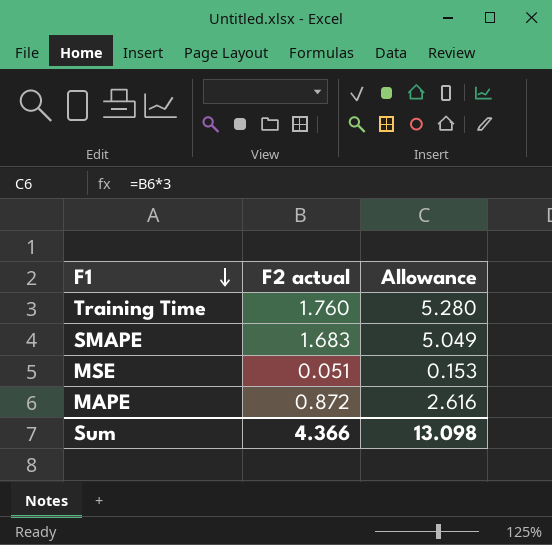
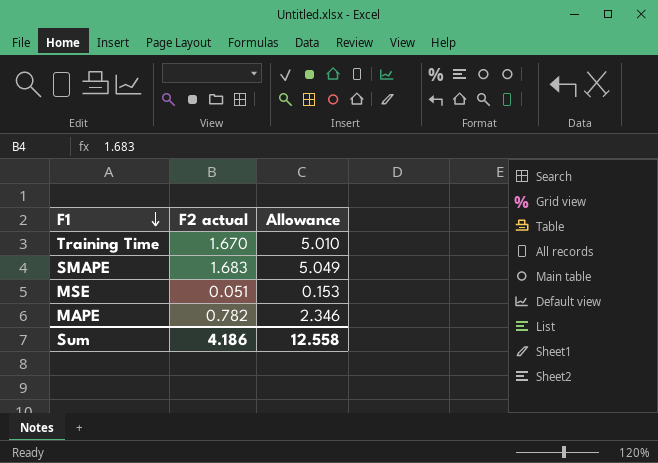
Training Time | F2 actual: 1.760 -> 1.670
Training Time | Allowance: 5.280 -> 5.010
MAPE | F2 actual: 0.872 -> 0.782
MAPE | Allowance: 2.616 -> 2.346
Sum | F2 actual: 4.366 -> 4.186
Sum | Allowance: 13.098 -> 12.558

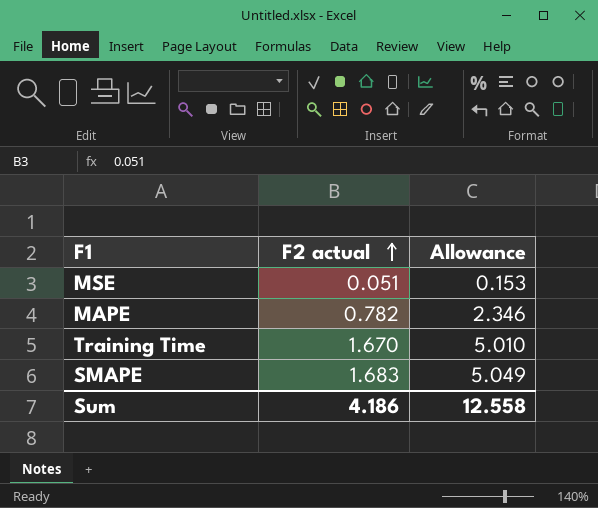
row order: F1 descending -> F2 actual ascending

